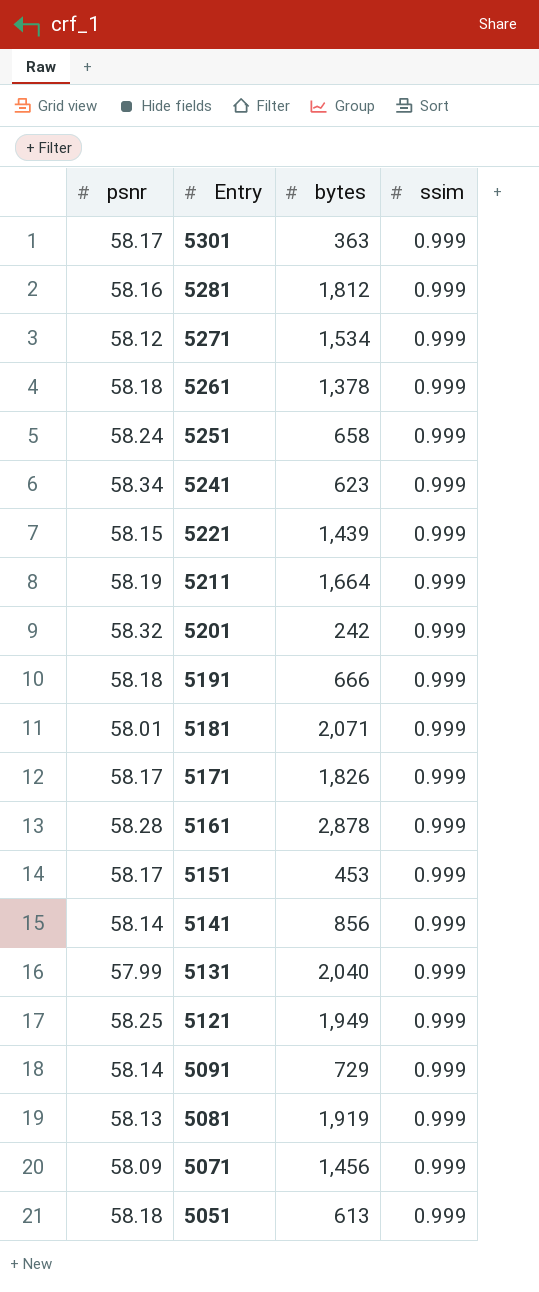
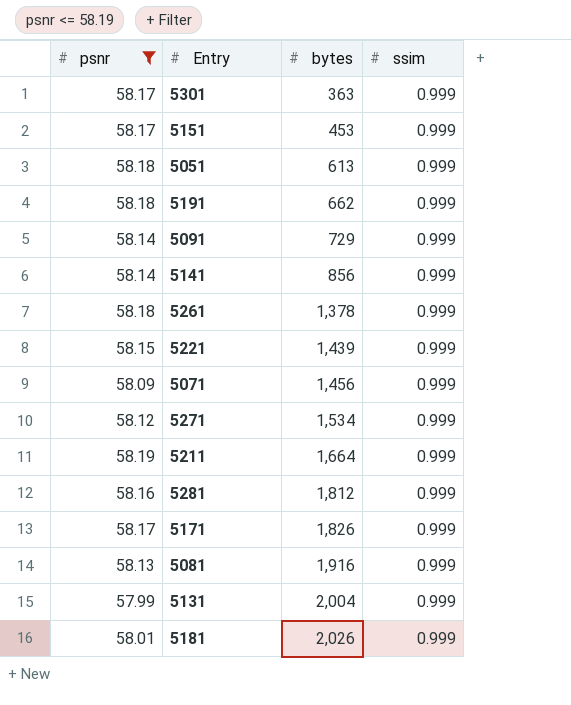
filter: none -> psnr <= 58.19
row order: Entry descending -> bytes ascending
5191 | bytes: 666 -> 662
5081 | bytes: 1,919 -> 1,916
5131 | bytes: 2,040 -> 2,004
5181 | bytes: 2,071 -> 2,026

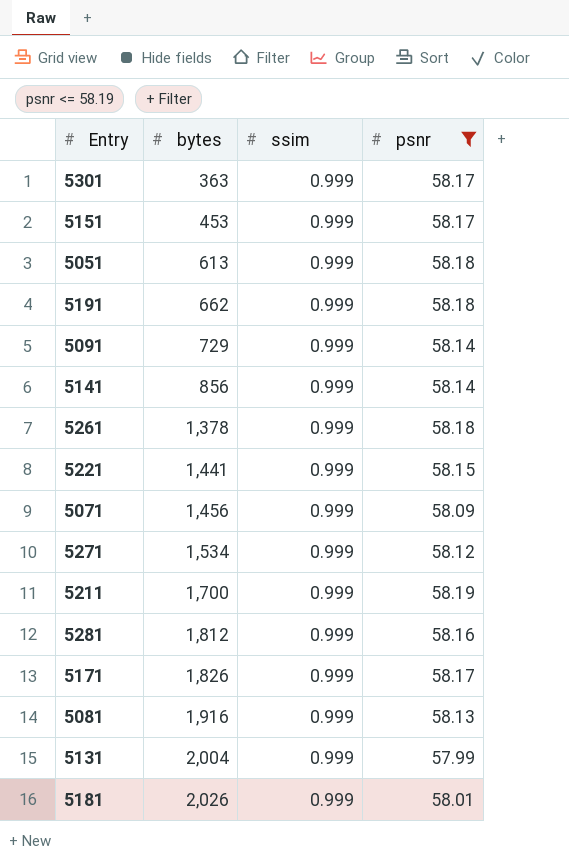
column psnr | position: 1 -> 4
5221 | bytes: 1,439 -> 1,441
5211 | bytes: 1,664 -> 1,700

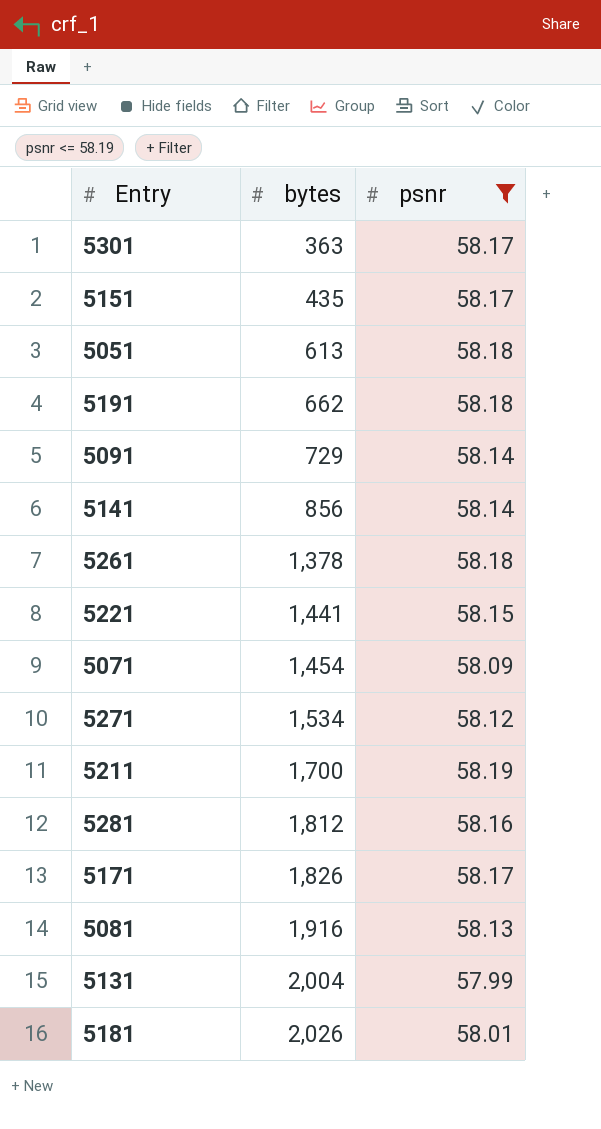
column ssim | position: 3 -> none
5151 | bytes: 453 -> 435
5071 | bytes: 1,456 -> 1,454

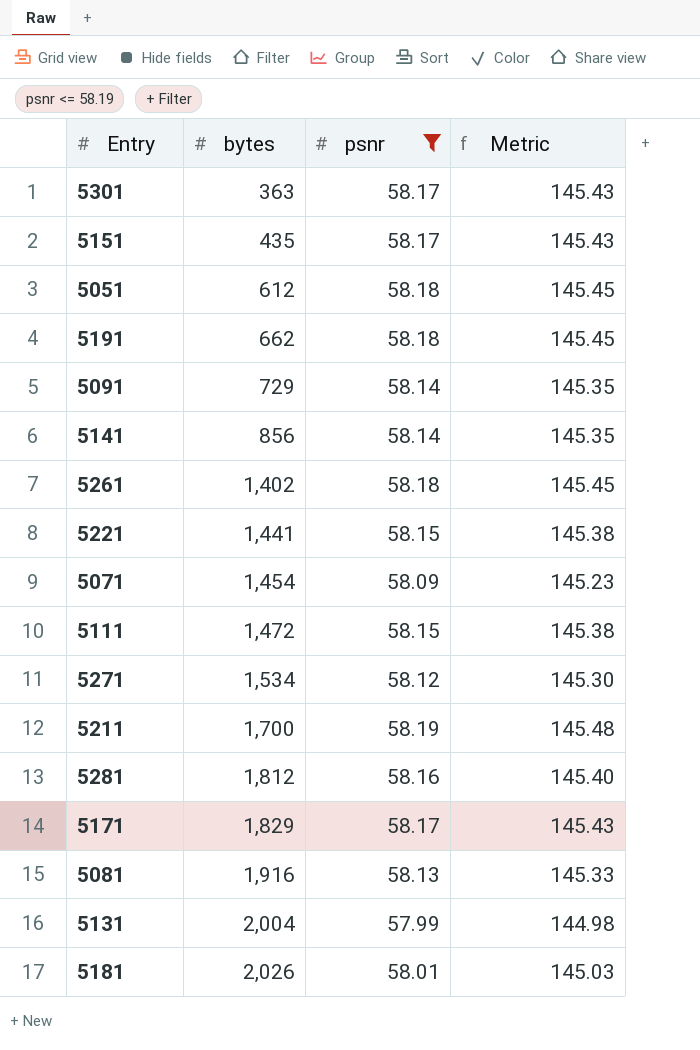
column Metric | formula: none -> [psnr] * 2.5
5051 | bytes: 613 -> 612
5261 | bytes: 1,378 -> 1,402
row 5111: none -> 1,472 | 58.15 | 145.38
5171 | bytes: 1,826 -> 1,829

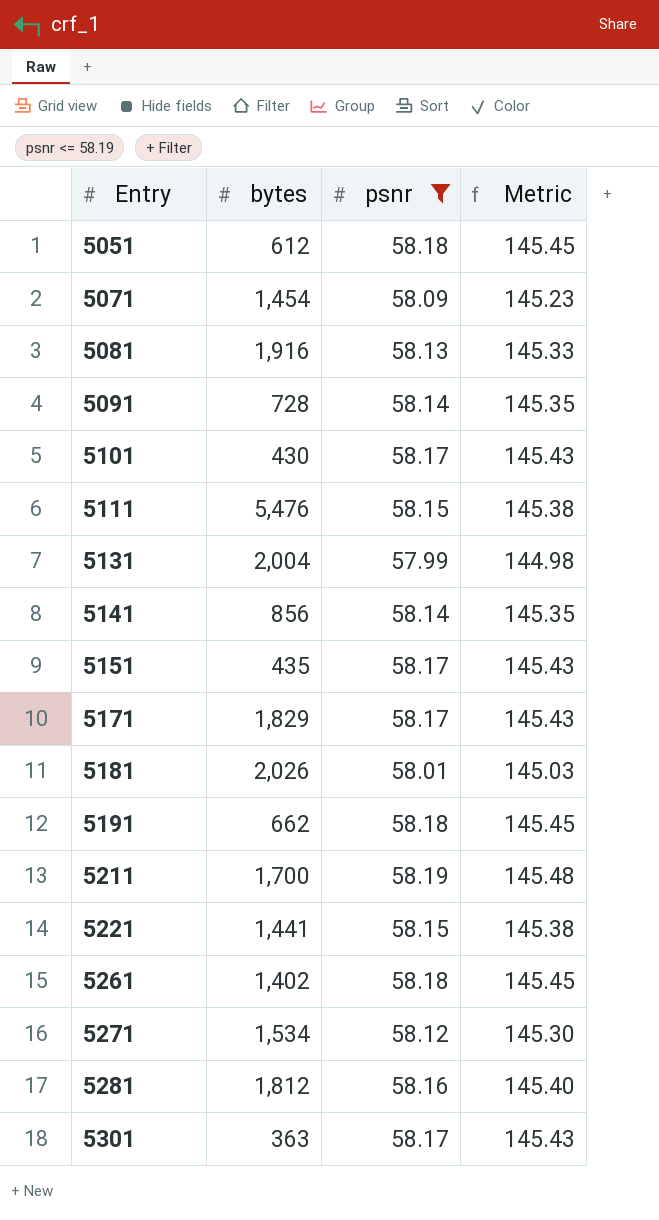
row order: bytes ascending -> Entry ascending
5091 | bytes: 729 -> 728
row 5101: none -> 430 | 58.17 | 145.43
5111 | bytes: 1,472 -> 5,476

